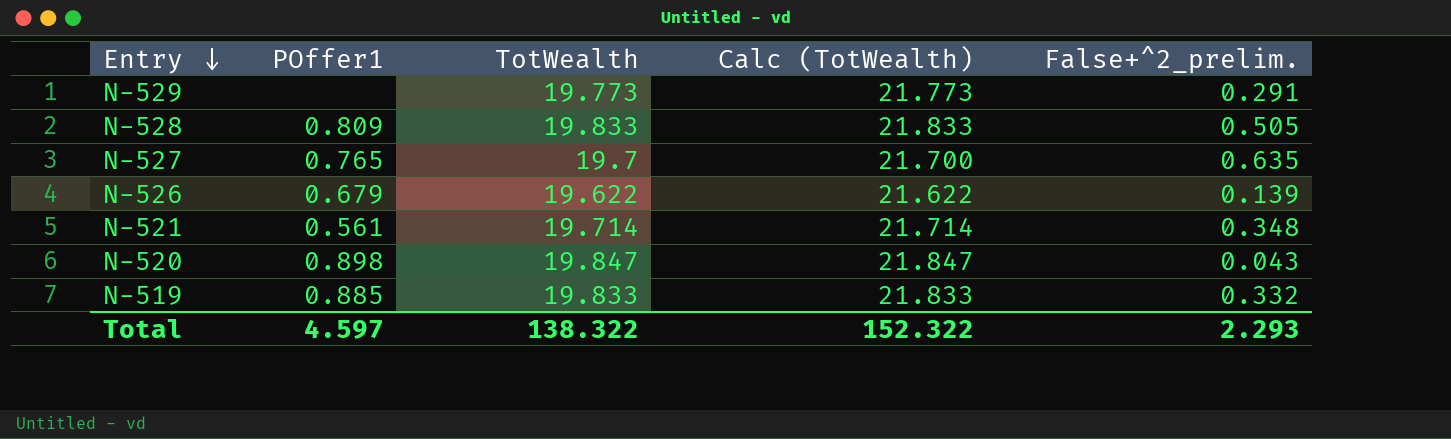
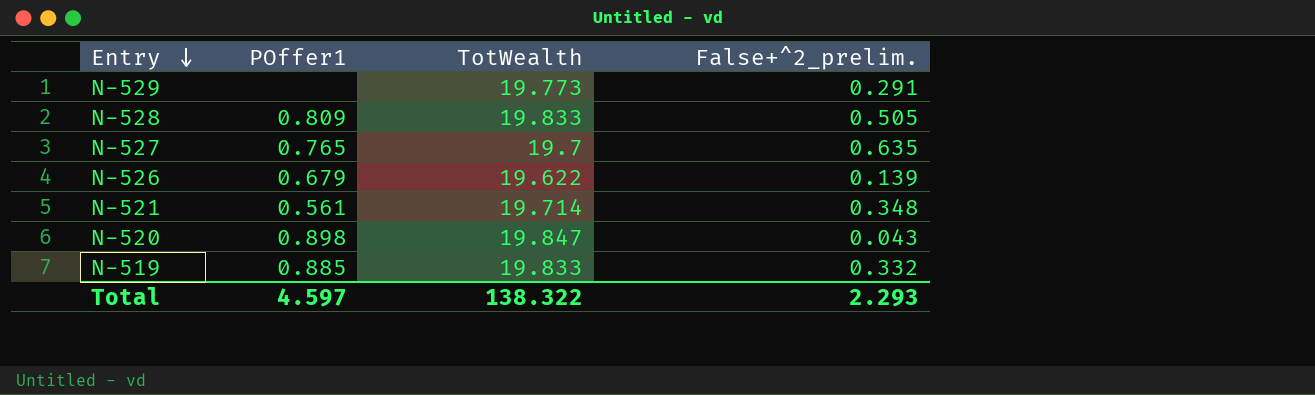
column Calc (TotWealth) | formula: [TotWealth] + 2 -> none

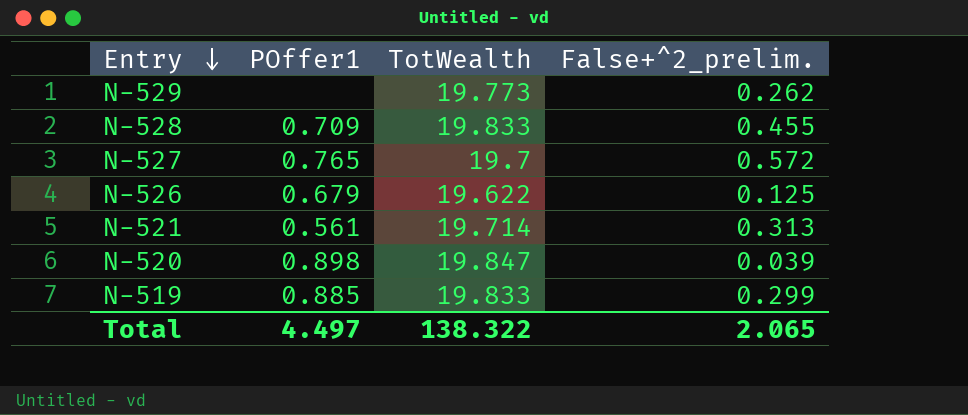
N-529 | False+^2_prelim.: 0.291 -> 0.262
N-528 | POffer1: 0.809 -> 0.709
N-528 | False+^2_prelim.: 0.505 -> 0.455
N-527 | False+^2_prelim.: 0.635 -> 0.572
N-526 | False+^2_prelim.: 0.139 -> 0.125
N-521 | False+^2_prelim.: 0.348 -> 0.313
N-520 | False+^2_prelim.: 0.043 -> 0.039
N-519 | False+^2_prelim.: 0.332 -> 0.299
Total | POffer1: 4.597 -> 4.497
Total | False+^2_prelim.: 2.293 -> 2.065

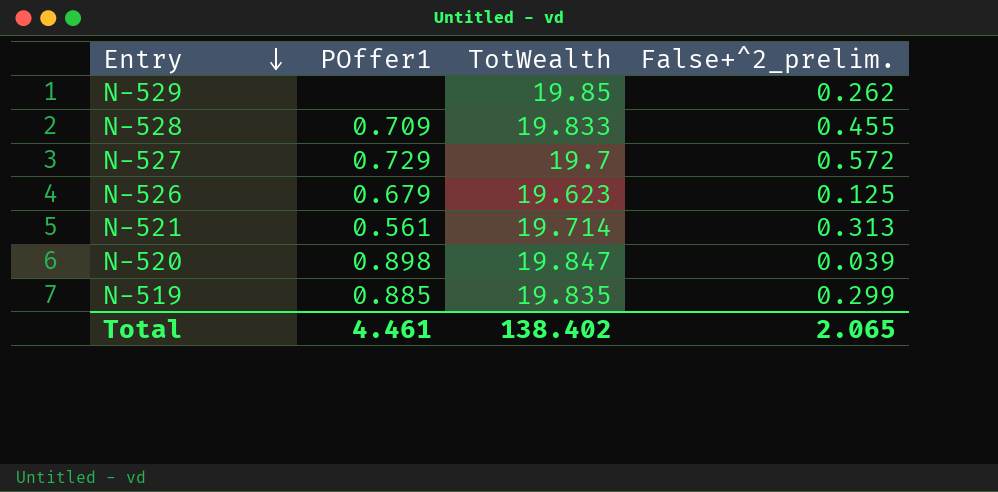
N-529 | TotWealth: 19.773 -> 19.85
N-527 | POffer1: 0.765 -> 0.729
N-526 | TotWealth: 19.622 -> 19.623
N-519 | TotWealth: 19.833 -> 19.835
Total | POffer1: 4.497 -> 4.461
Total | TotWealth: 138.322 -> 138.402

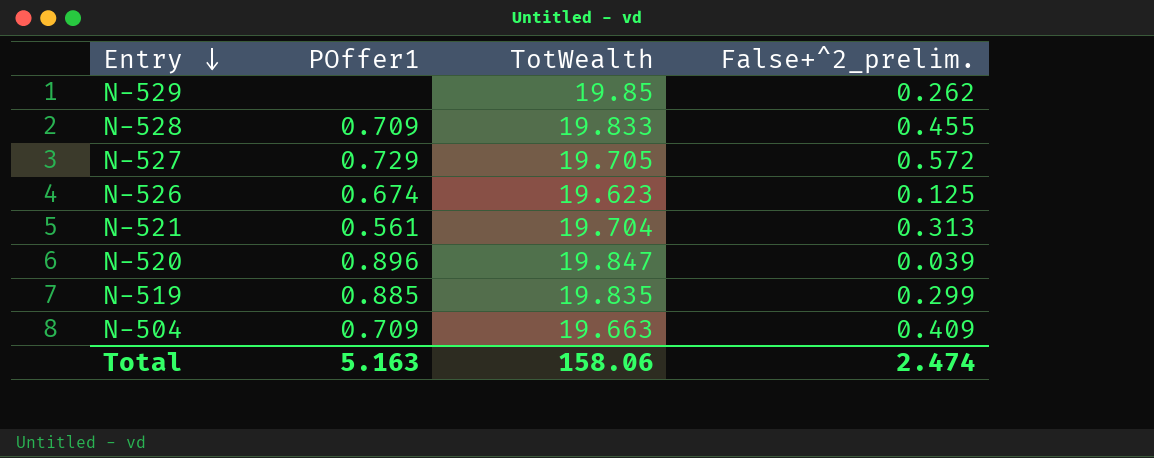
N-527 | TotWealth: 19.7 -> 19.705
N-526 | POffer1: 0.679 -> 0.674
N-521 | TotWealth: 19.714 -> 19.704
N-520 | POffer1: 0.898 -> 0.896
row N-504: none -> 0.709 | 19.663 | 0.409
Total | POffer1: 4.461 -> 5.163
Total | TotWealth: 138.402 -> 158.06
Total | False+^2_prelim.: 2.065 -> 2.474

